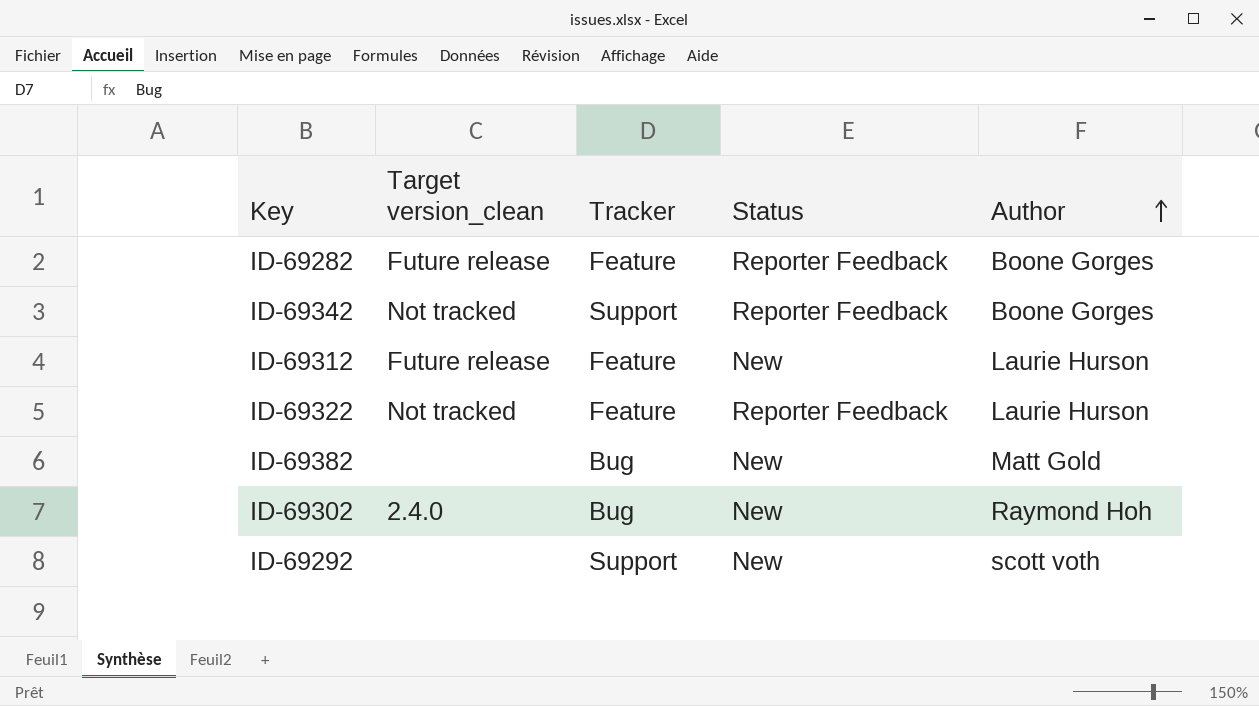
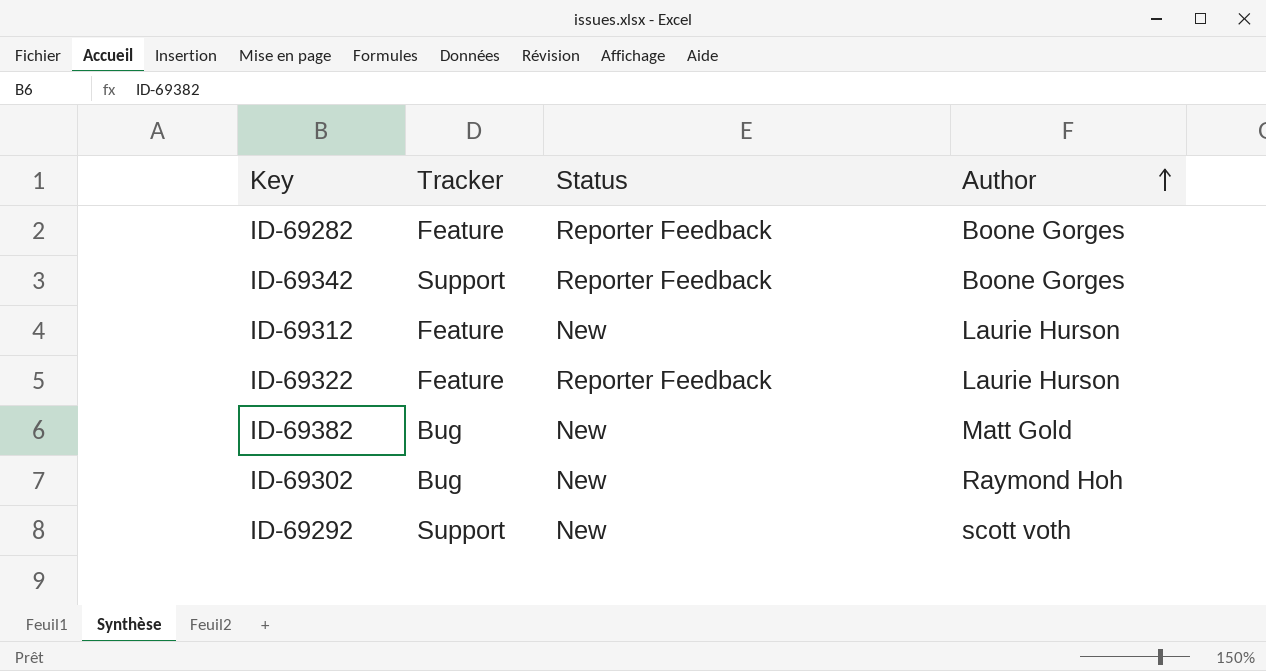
column Target version_clean | position: 2 -> none

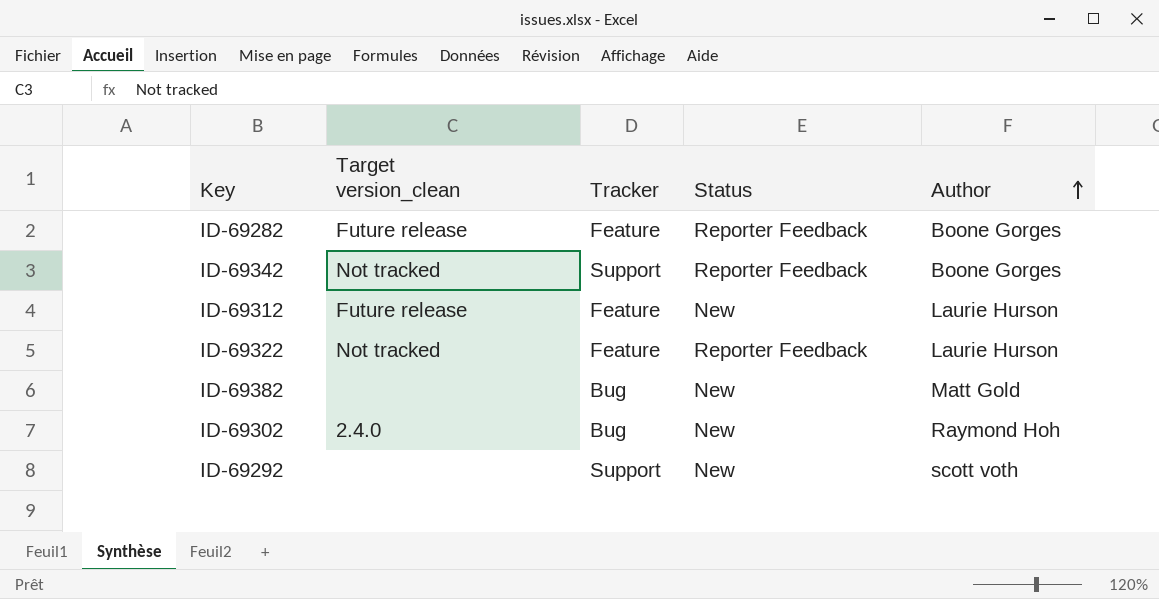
column Target version_clean | position: none -> 2

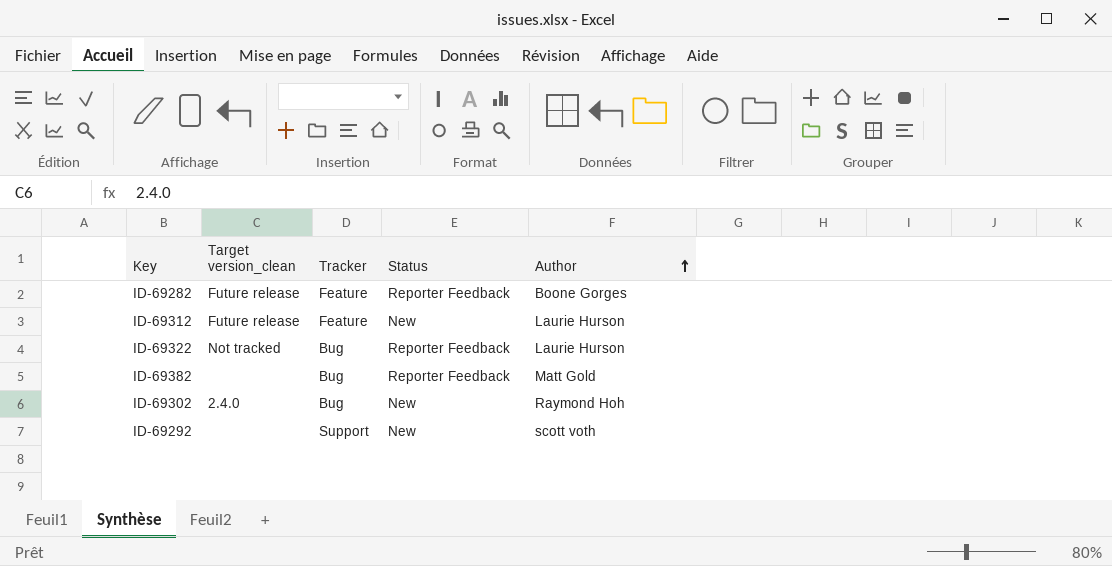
row ID-69342: Not tracked | Support | Reporter Feedback | Boone Gorges -> none
ID-69322 | Tracker: Feature -> Bug
ID-69382 | Status: New -> Reporter Feedback

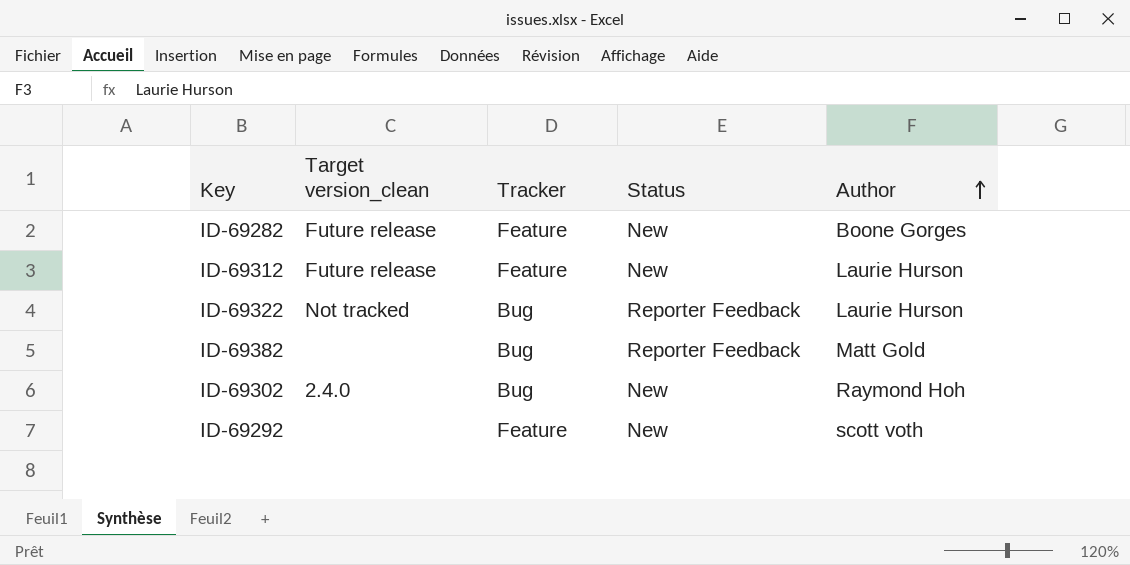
ID-69282 | Status: Reporter Feedback -> New
ID-69292 | Tracker: Support -> Feature

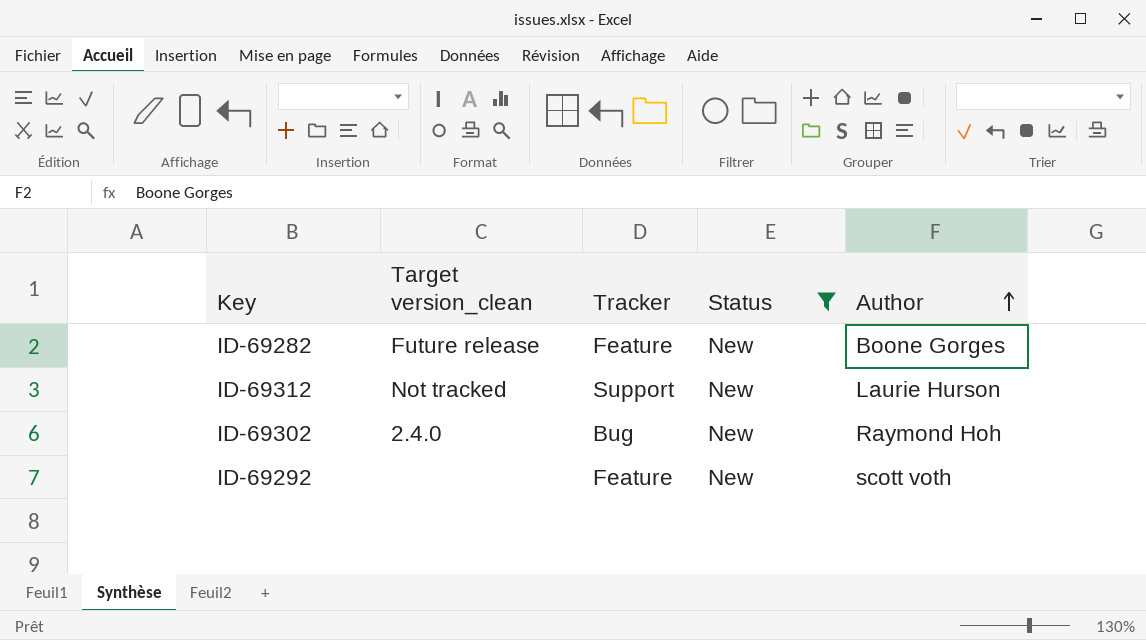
filter: none -> Status = New
ID-69312 | Target version_clean: Future release -> Not tracked
ID-69312 | Tracker: Feature -> Support

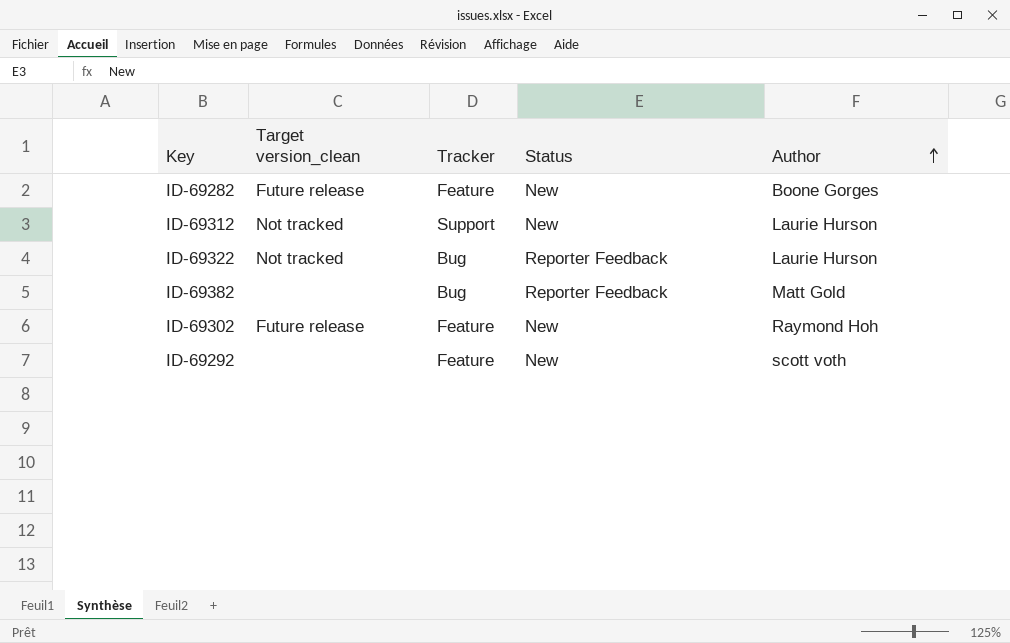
filter: Status = New -> none
ID-69302 | Target version_clean: 2.4.0 -> Future release
ID-69302 | Tracker: Bug -> Feature

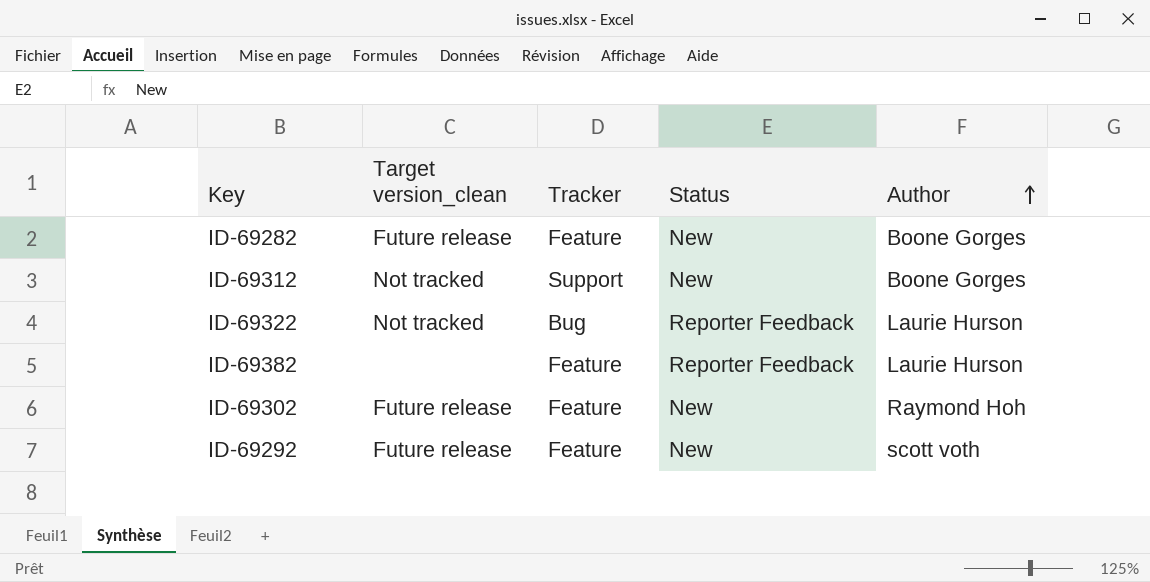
ID-69312 | Author: Laurie Hurson -> Boone Gorges
ID-69382 | Tracker: Bug -> Feature
ID-69382 | Author: Matt Gold -> Laurie Hurson
ID-69292 | Target version_clean: none -> Future release

